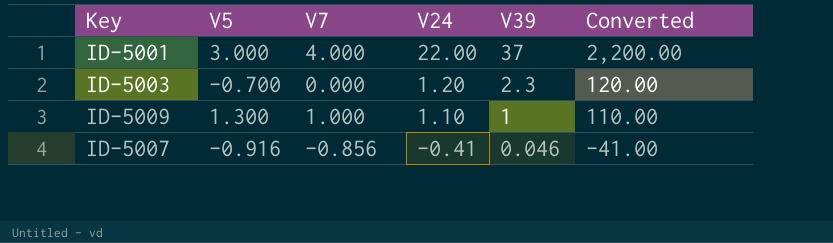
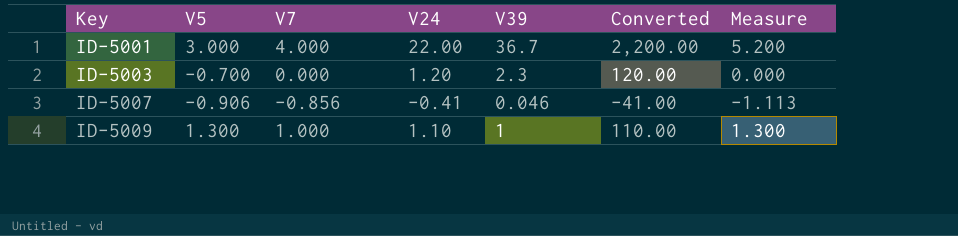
row order: V24 descending -> Key ascending
column Measure | formula: none -> [V7] * 1.3
ID-5001 | V39: 37 -> 36.7
ID-5007 | V5: -0.916 -> -0.906

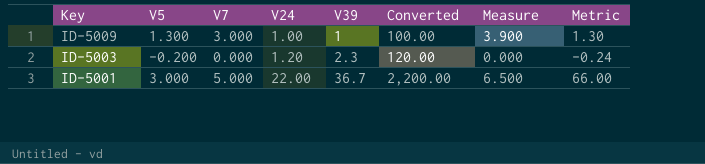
row order: Key ascending -> Key descending
column Metric | formula: none -> [V5] * [V24]
row ID-5007: -0.906 | -0.856 | -0.41 | 0.046 | -41.00 | -1.113 -> none
ID-5009 | V7: 1.000 -> 3.000
ID-5009 | V24: 1.10 -> 1.00
ID-5009 | Converted: 110.00 -> 100.00
ID-5009 | Measure: 1.300 -> 3.900
ID-5003 | V5: -0.700 -> -0.200
ID-5001 | V7: 4.000 -> 5.000
ID-5001 | Measure: 5.200 -> 6.500

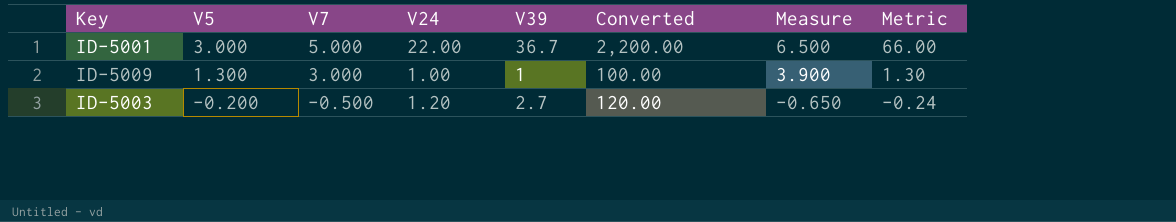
row order: Key descending -> V5 descending
ID-5003 | V7: 0.000 -> -0.500
ID-5003 | V39: 2.3 -> 2.7
ID-5003 | Measure: 0.000 -> -0.650

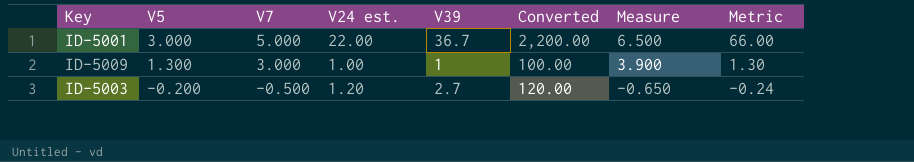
column name: V24 -> V24 est.

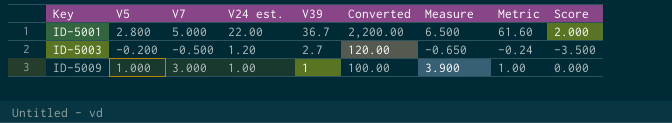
row order: V5 descending -> Key ascending
column Score | formula: none -> [V7] - 3
ID-5001 | V5: 3.000 -> 2.800
ID-5001 | Metric: 66.00 -> 61.60
ID-5009 | V5: 1.300 -> 1.000
ID-5009 | Metric: 1.30 -> 1.00

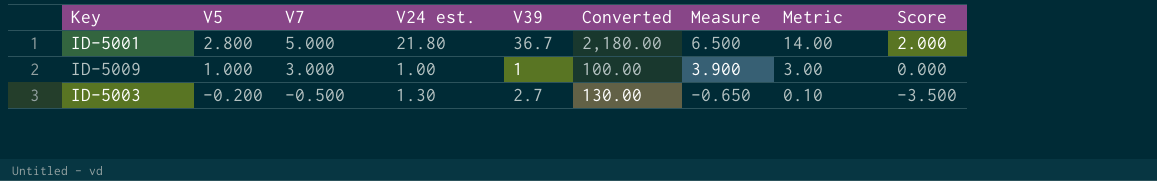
row order: Key ascending -> V5 descending
column Metric | formula: [V5] * [V24 est.] -> [V5] * [V7]
ID-5001 | V24 est.: 22.00 -> 21.80
ID-5001 | Converted: 2,200.00 -> 2,180.00
ID-5003 | V24 est.: 1.20 -> 1.30
ID-5003 | Converted: 120.00 -> 130.00

